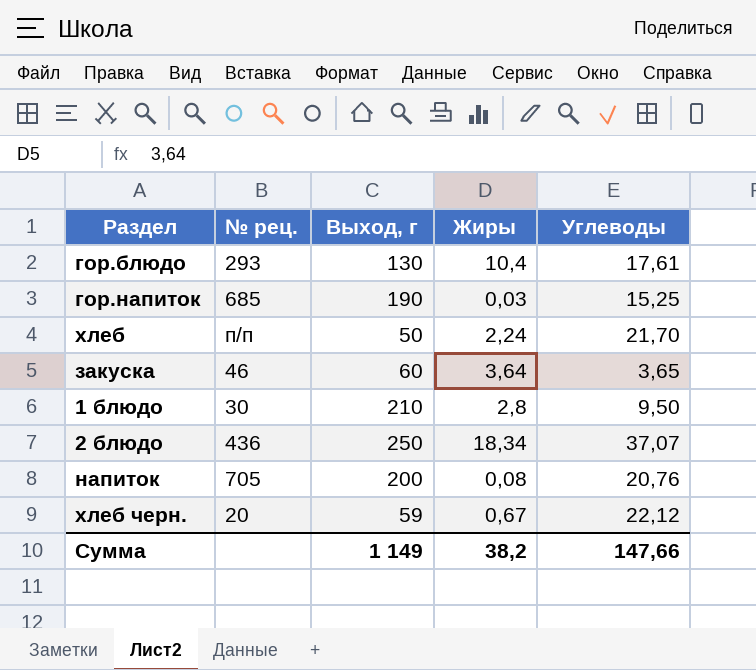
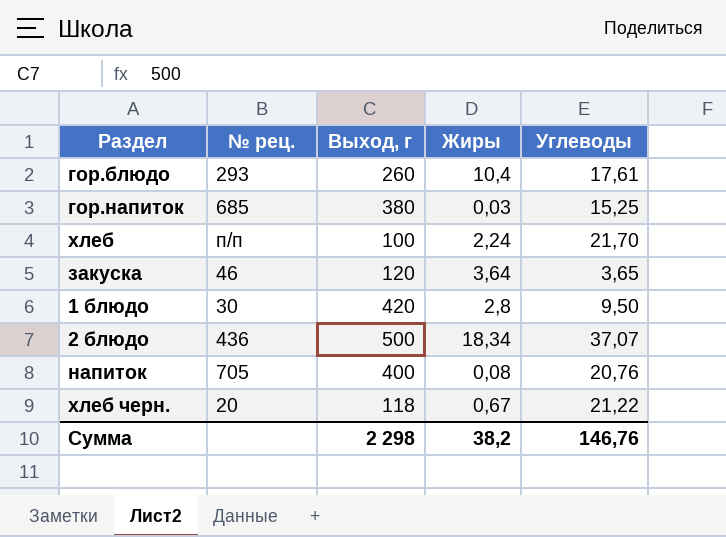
гор.блюдо | Выход, г: 130 -> 260
гор.напиток | Выход, г: 190 -> 380
хлеб | Выход, г: 50 -> 100
закуска | Выход, г: 60 -> 120
1 блюдо | Выход, г: 210 -> 420
2 блюдо | Выход, г: 250 -> 500
напиток | Выход, г: 200 -> 400
хлеб черн. | Выход, г: 59 -> 118
хлеб черн. | Углеводы: 22,12 -> 21,22
Сумма | Выход, г: 1 149 -> 2 298
Сумма | Углеводы: 147,66 -> 146,76

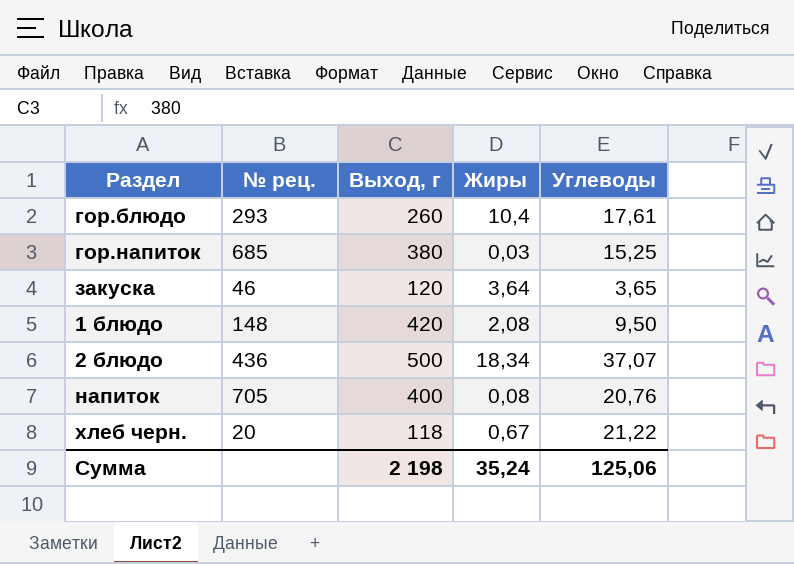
row хлеб: п/п | 100 | 2,24 | 21,70 -> none
1 блюдо | № рец.: 30 -> 148
1 блюдо | Жиры: 2,8 -> 2,08
Сумма | Выход, г: 2 298 -> 2 198
Сумма | Жиры: 38,2 -> 35,24
Сумма | Углеводы: 146,76 -> 125,06

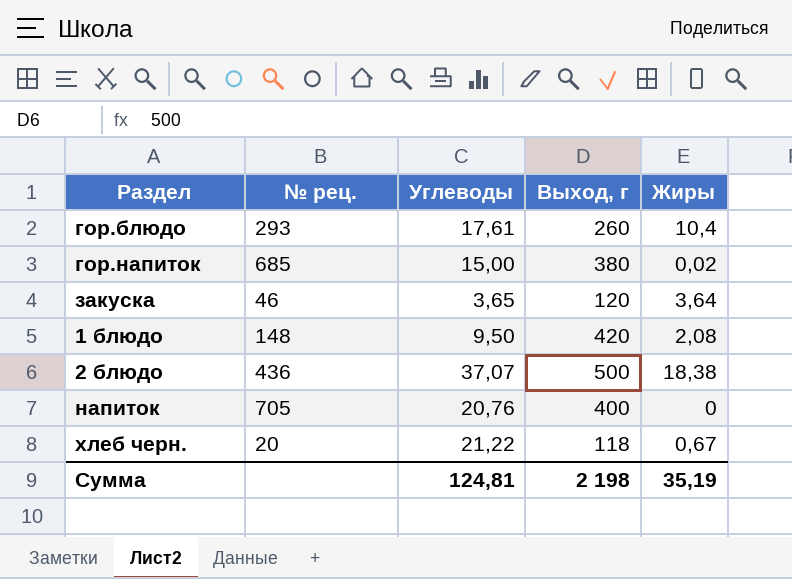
column Углеводы | position: 5 -> 3
гор.напиток | Углеводы: 15,25 -> 15,00
гор.напиток | Жиры: 0,03 -> 0,02
2 блюдо | Жиры: 18,34 -> 18,38
напиток | Жиры: 0,08 -> 0
Сумма | Углеводы: 125,06 -> 124,81
Сумма | Жиры: 35,24 -> 35,19

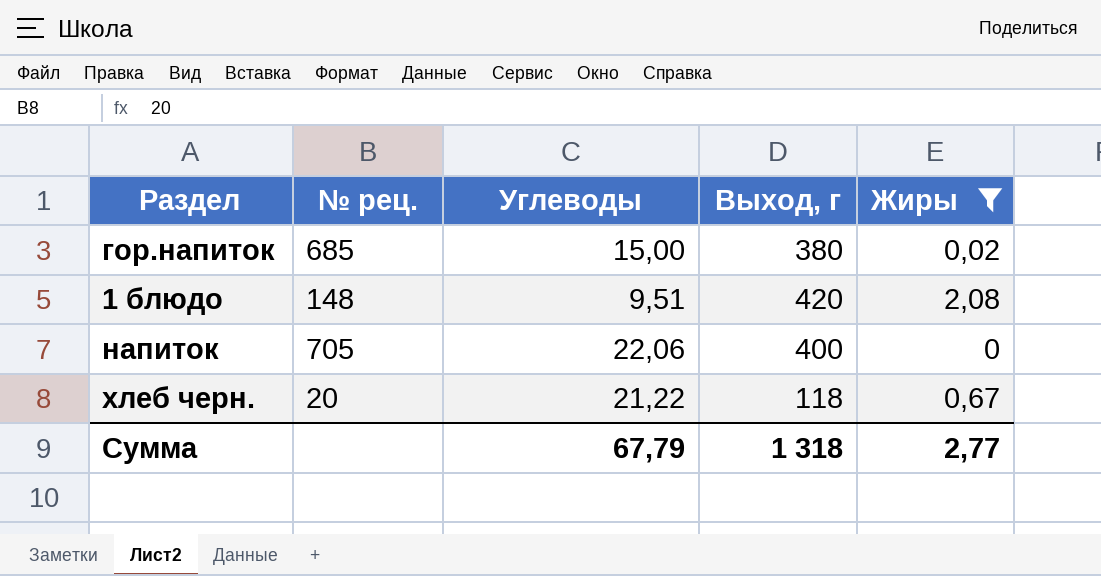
filter: none -> Жиры <= 2,08
1 блюдо | Углеводы: 9,50 -> 9,51
напиток | Углеводы: 20,76 -> 22,06
Сумма | Углеводы: 124,81 -> 67,79
Сумма | Выход, г: 2 198 -> 1 318
Сумма | Жиры: 35,19 -> 2,77

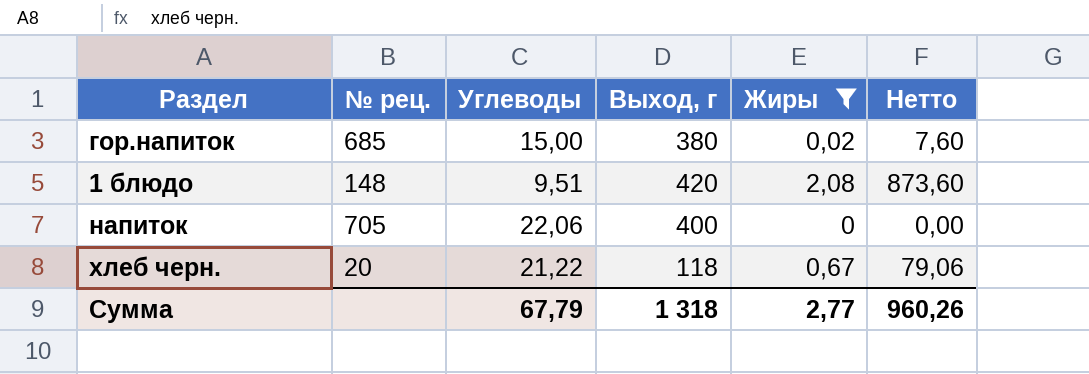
column Нетто | formula: none -> [Выход, г] * [Жиры]

